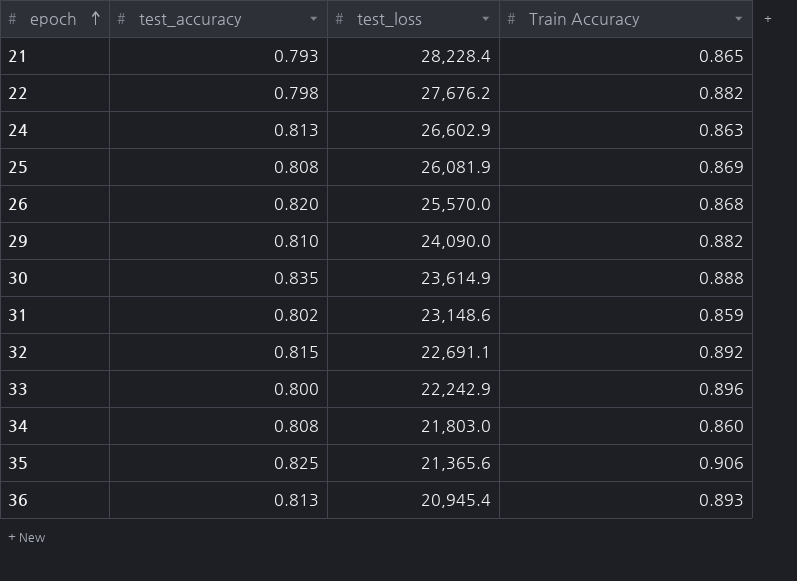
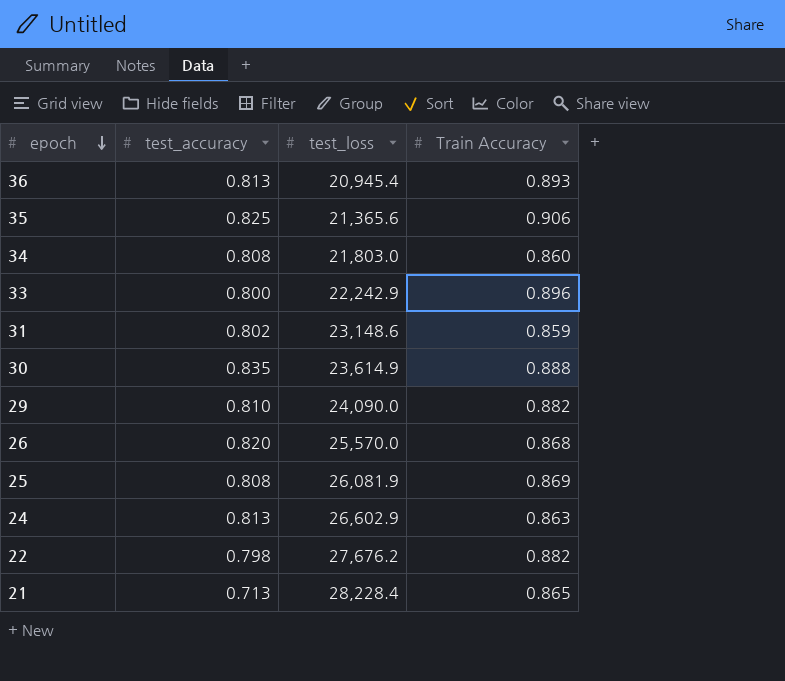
row order: epoch ascending -> epoch descending
row 32: 0.815 | 22,691.1 | 0.892 -> none
21 | test_accuracy: 0.793 -> 0.713

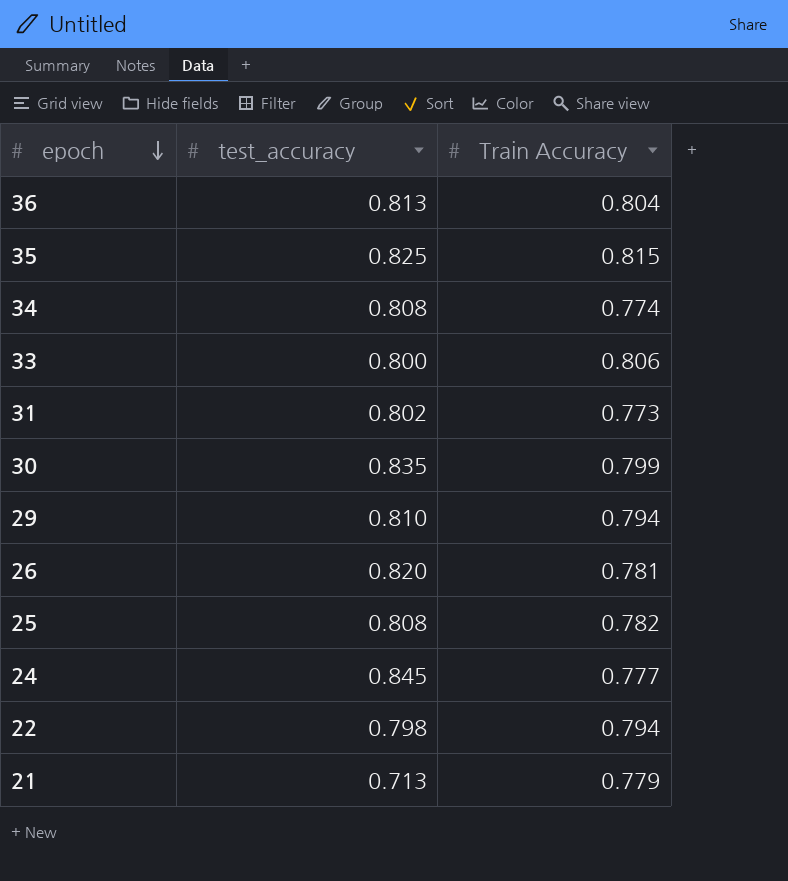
column test_loss | position: 3 -> none
36 | Train Accuracy: 0.893 -> 0.804
35 | Train Accuracy: 0.906 -> 0.815
34 | Train Accuracy: 0.860 -> 0.774
33 | Train Accuracy: 0.896 -> 0.806
31 | Train Accuracy: 0.859 -> 0.773
30 | Train Accuracy: 0.888 -> 0.799
29 | Train Accuracy: 0.882 -> 0.794
26 | Train Accuracy: 0.868 -> 0.781
25 | Train Accuracy: 0.869 -> 0.782
24 | test_accuracy: 0.813 -> 0.845
24 | Train Accuracy: 0.863 -> 0.777
22 | Train Accuracy: 0.882 -> 0.794
21 | Train Accuracy: 0.865 -> 0.779

